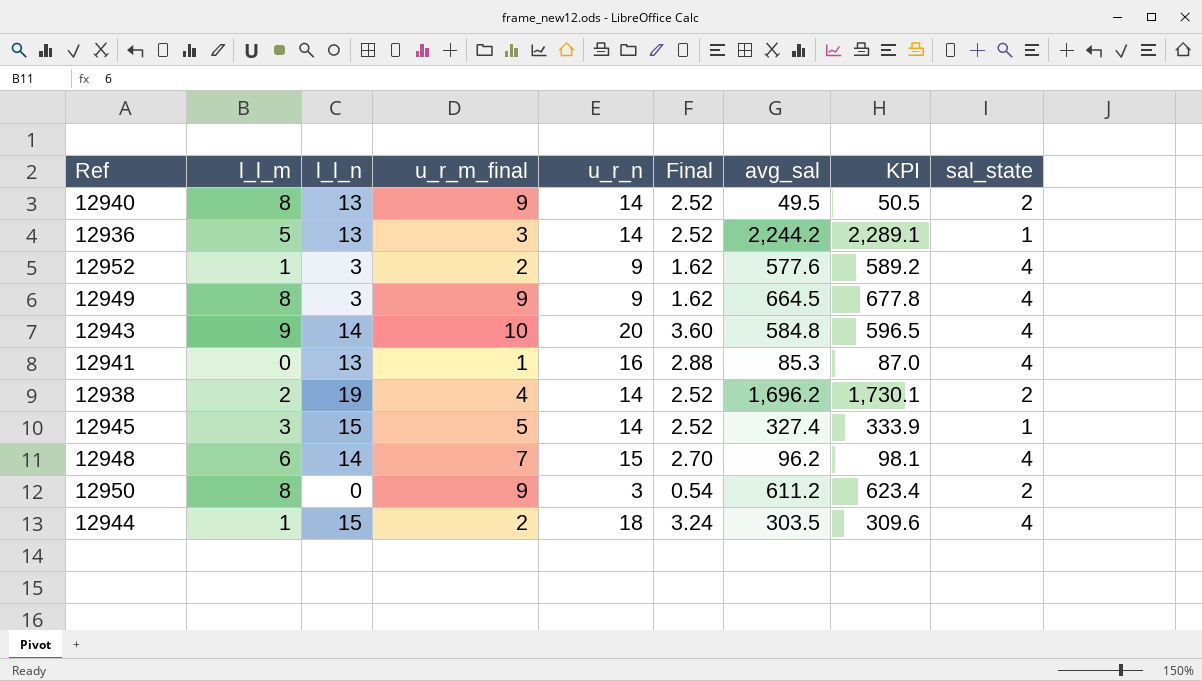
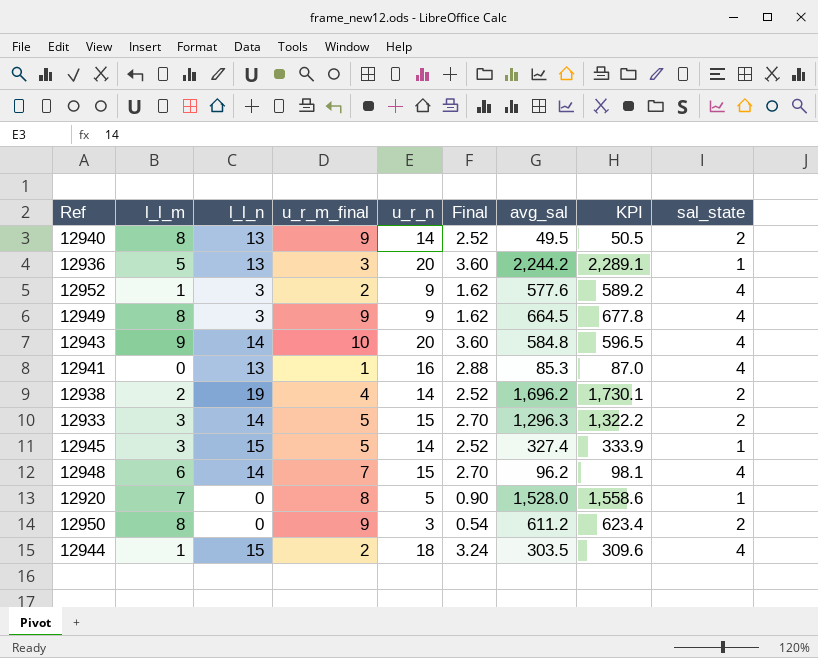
12936 | u_r_n: 14 -> 20
12936 | Final: 2.52 -> 3.60
row 12933: none -> 3 | 14 | 5 | 15 | 2.70 | 1,296.3 | 1,322.2 | 2
row 12920: none -> 7 | 0 | 8 | 5 | 0.90 | 1,528.0 | 1,558.6 | 1

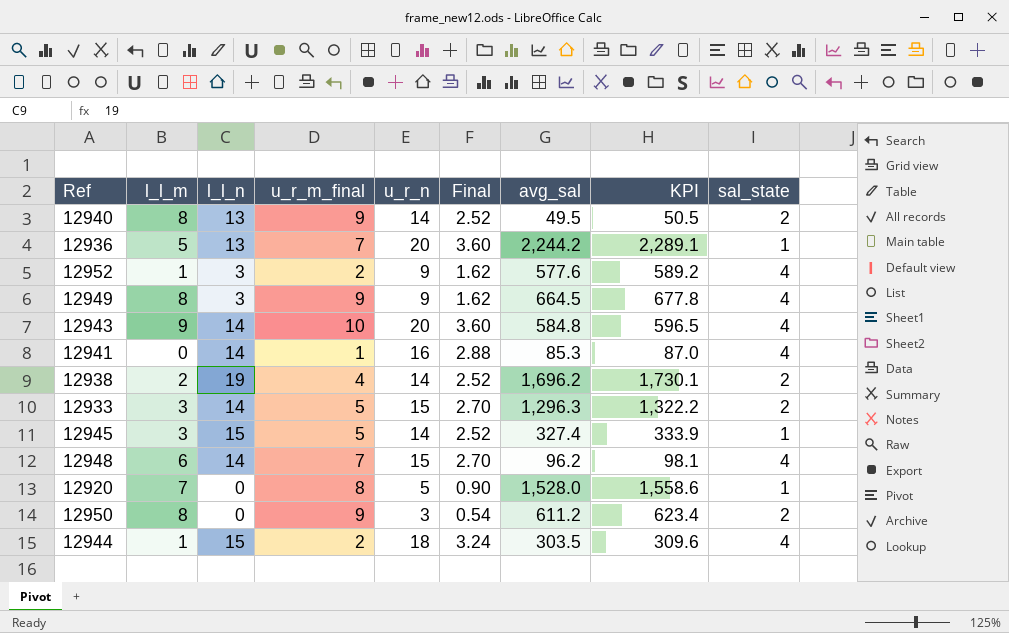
12936 | u_r_m_final: 3 -> 7
12941 | l_l_n: 13 -> 14

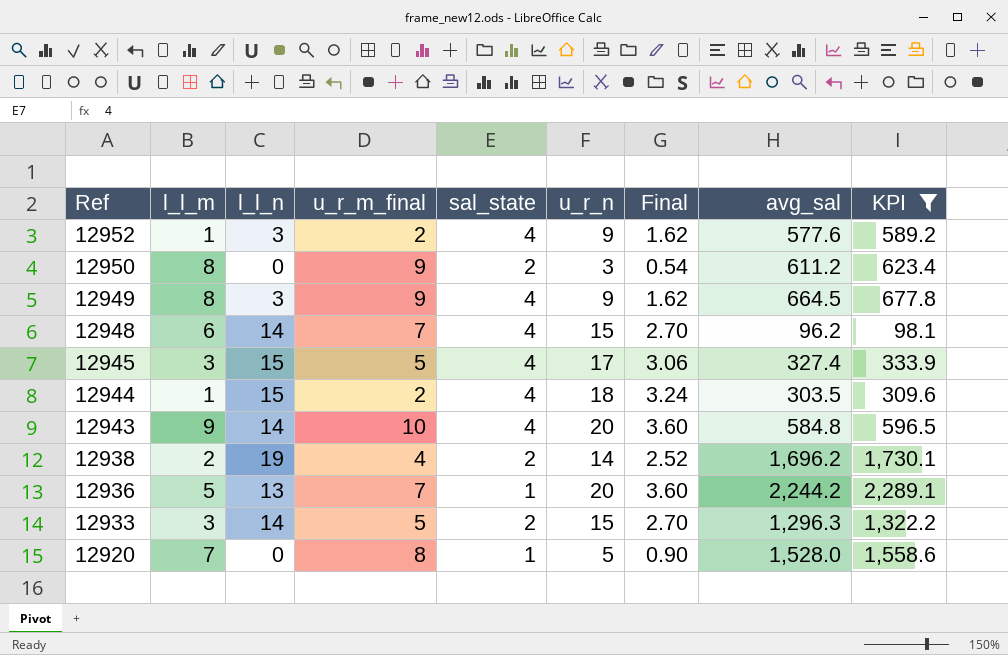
filter: none -> KPI >= 98.1
row order: none -> Ref descending
column sal_state | position: 9 -> 5
12945 | sal_state: 1 -> 4
12945 | u_r_n: 14 -> 17
12945 | Final: 2.52 -> 3.06

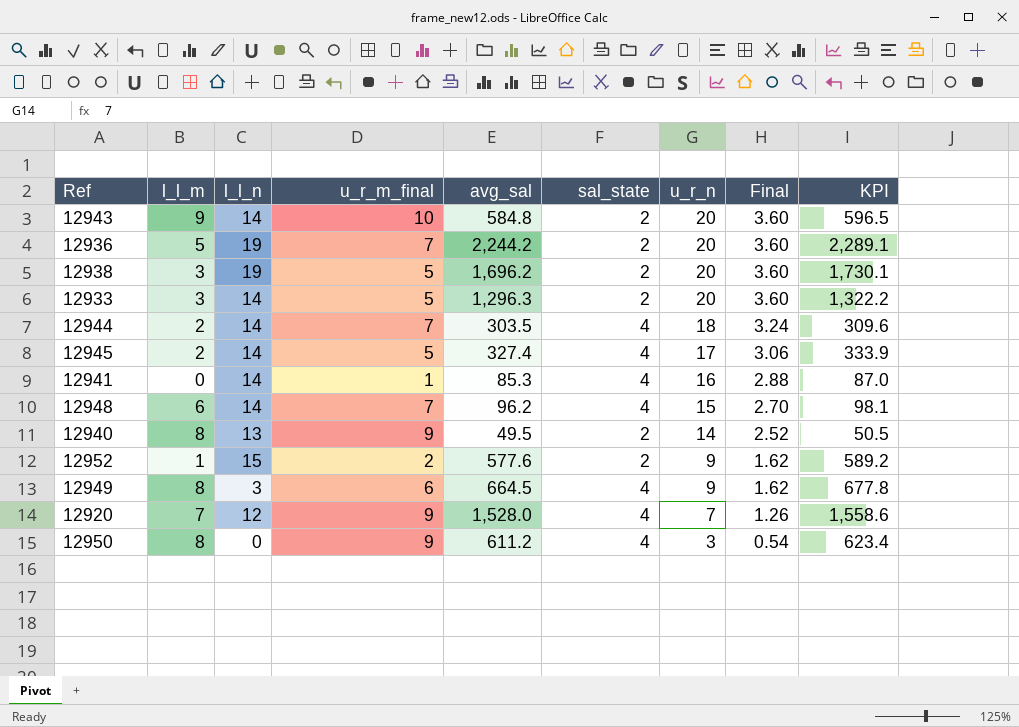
filter: KPI >= 98.1 -> none
row order: Ref descending -> u_r_n descending
column avg_sal | position: 8 -> 5
12943 | sal_state: 4 -> 2
12936 | l_l_n: 13 -> 19
12936 | sal_state: 1 -> 2
12938 | l_l_m: 2 -> 3
12938 | u_r_m_final: 4 -> 5
12938 | u_r_n: 14 -> 20
12938 | Final: 2.52 -> 3.60
12933 | u_r_n: 15 -> 20
12933 | Final: 2.70 -> 3.60
12944 | l_l_m: 1 -> 2
12944 | l_l_n: 15 -> 14
12944 | u_r_m_final: 2 -> 7
12945 | l_l_m: 3 -> 2
12945 | l_l_n: 15 -> 14
12952 | l_l_n: 3 -> 15
12952 | sal_state: 4 -> 2
12949 | u_r_m_final: 9 -> 6
12920 | l_l_n: 0 -> 12
12920 | u_r_m_final: 8 -> 9
12920 | sal_state: 1 -> 4
12920 | u_r_n: 5 -> 7
12920 | Final: 0.90 -> 1.26
12950 | sal_state: 2 -> 4

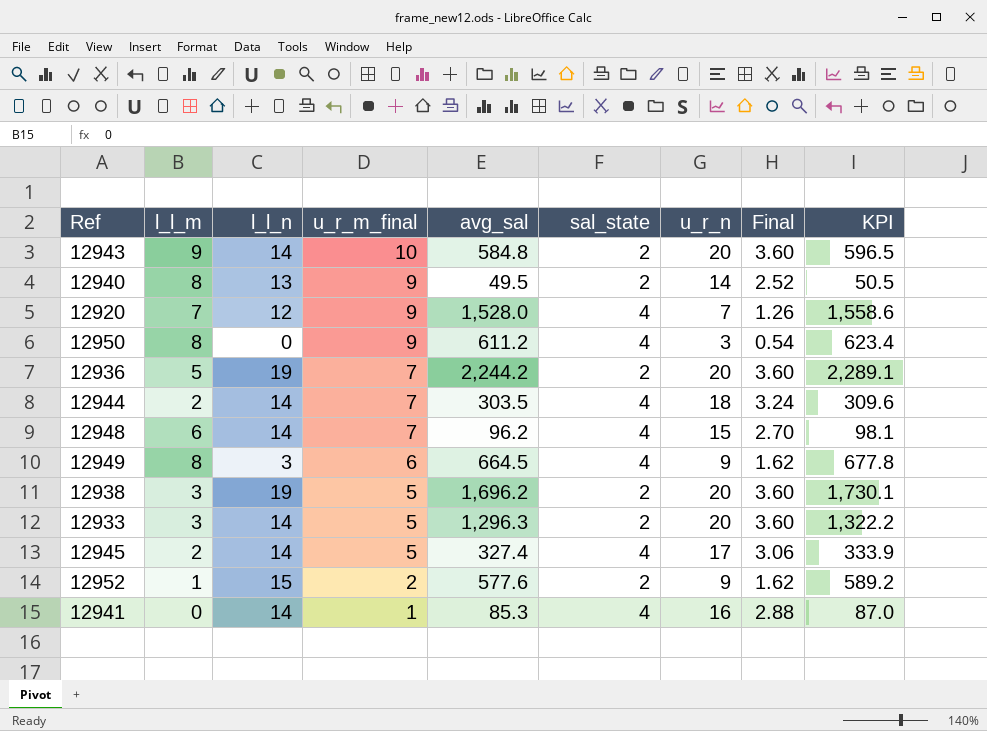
row order: u_r_n descending -> u_r_m_final descending

